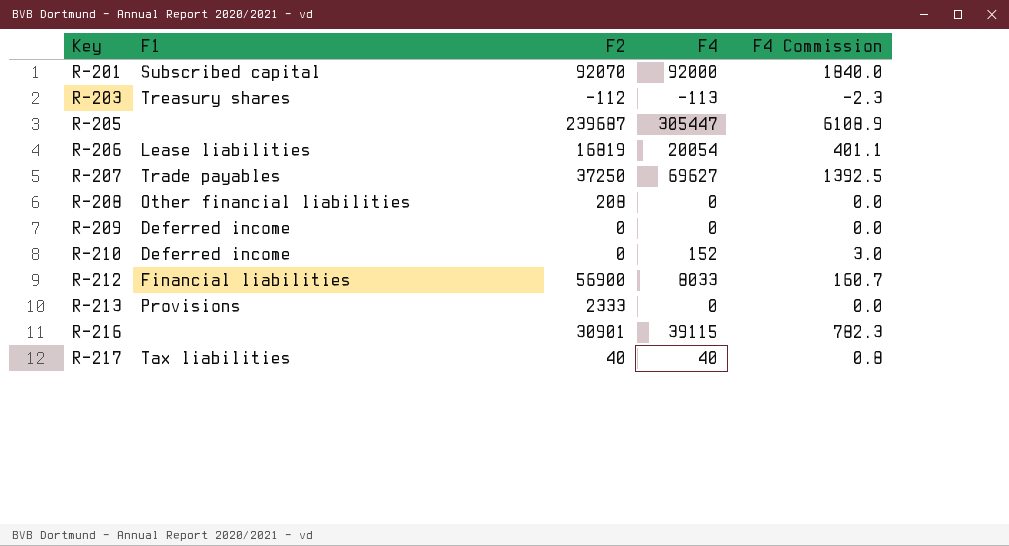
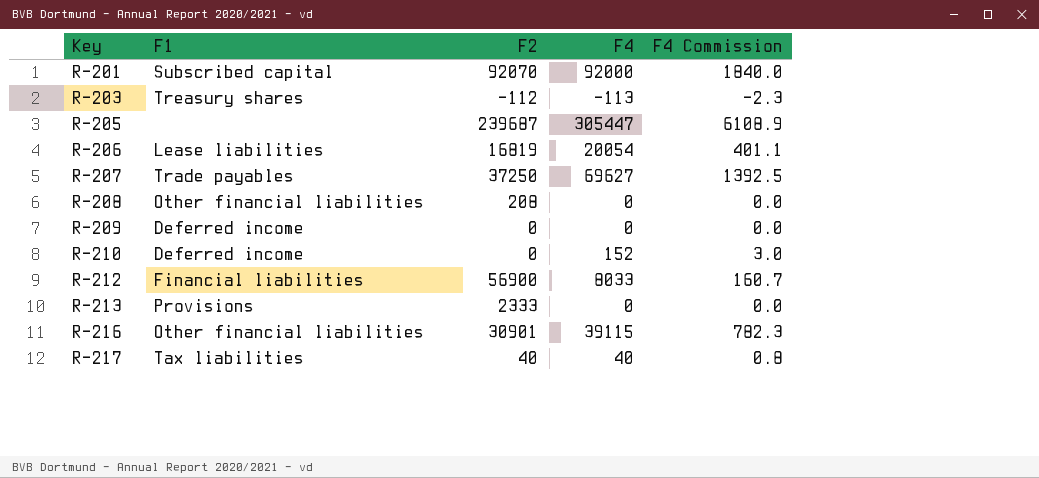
R-216 | F1: none -> Other financial liabilities

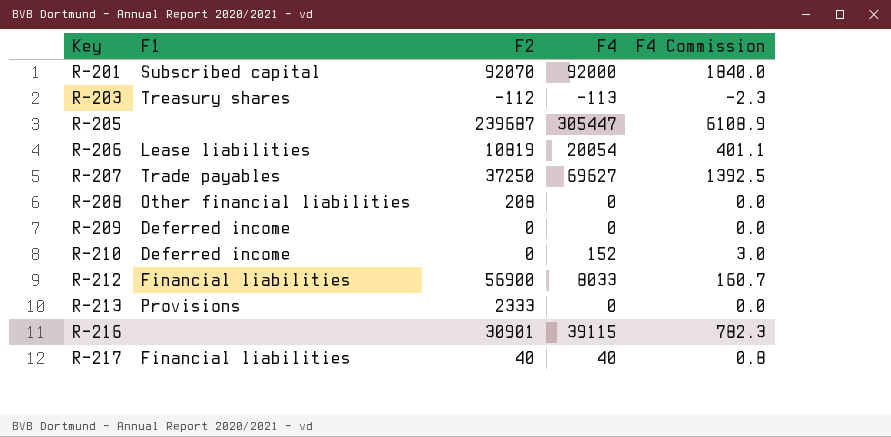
R-206 | F2: 16819 -> 10819
R-216 | F1: Other financial liabilities -> none
R-217 | F1: Tax liabilities -> Financial liabilities

